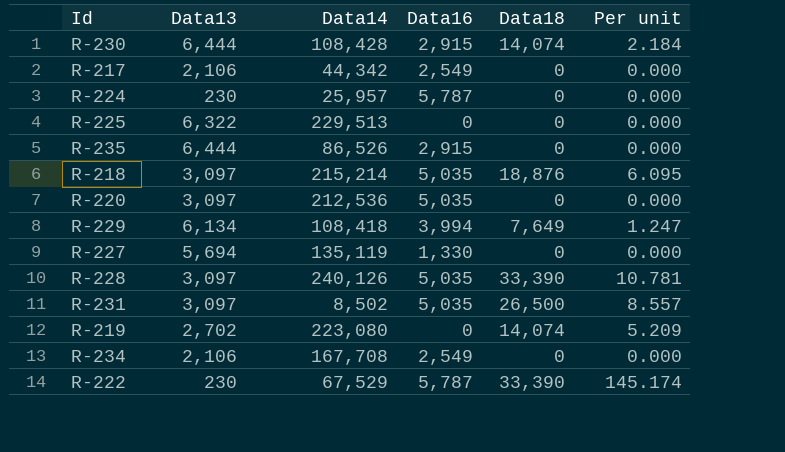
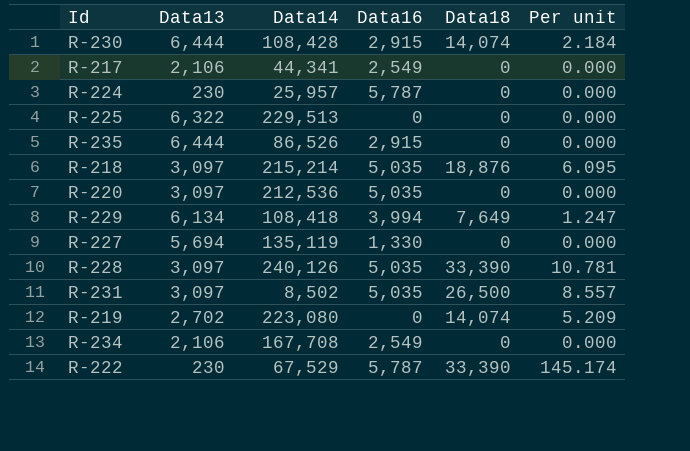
R-217 | Data14: 44,342 -> 44,341

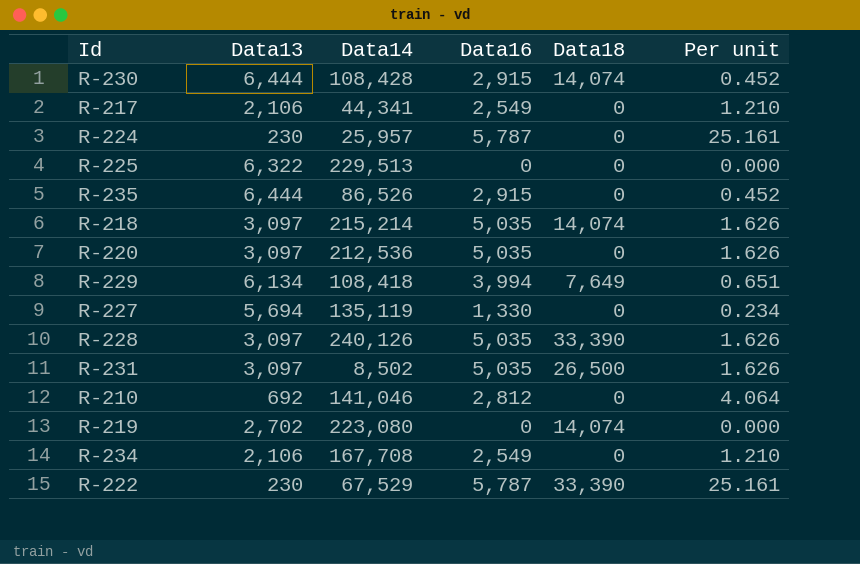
column Per unit | formula: [Data18] / [Data13] -> [Data16] / [Data13]
R-218 | Data18: 18,876 -> 14,074
row R-210: none -> 692 | 141,046 | 2,812 | 0 | 4.064

